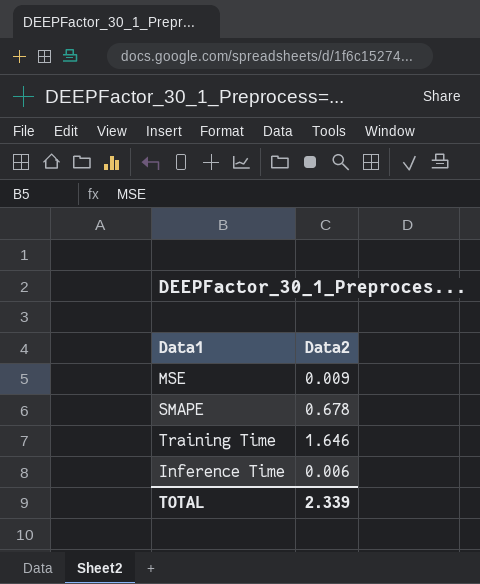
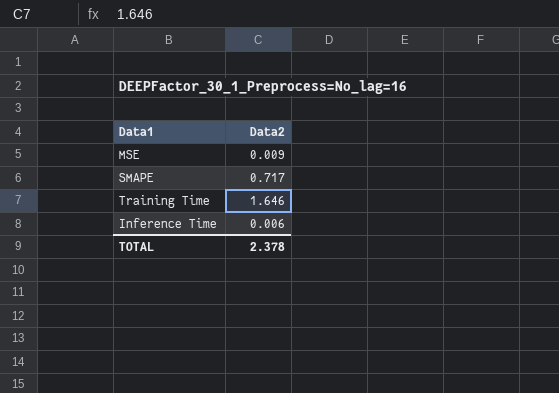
SMAPE | Data2: 0.678 -> 0.717
TOTAL | Data2: 2.339 -> 2.378

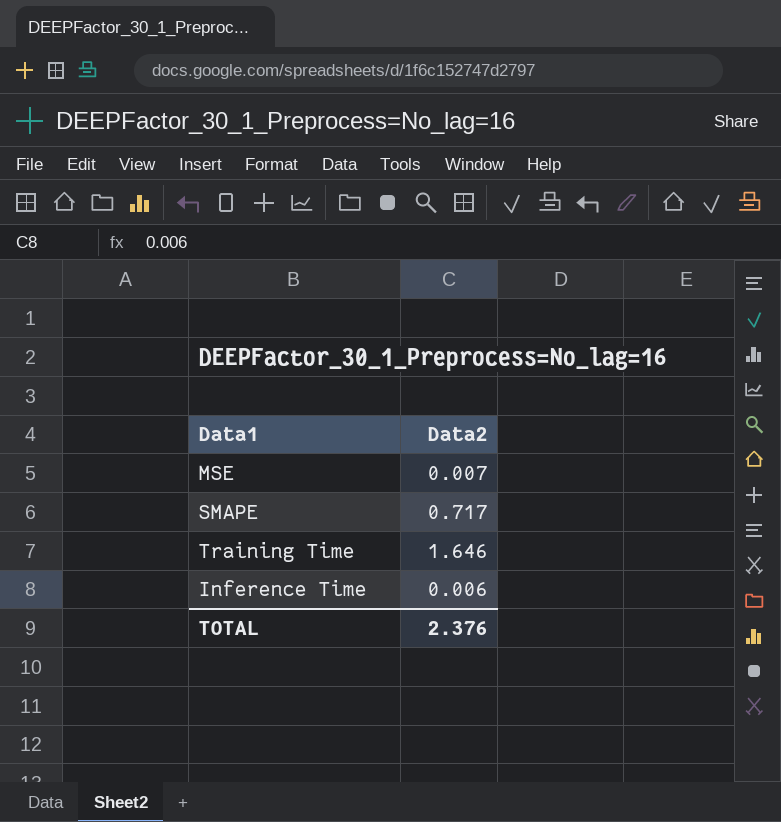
MSE | Data2: 0.009 -> 0.007
TOTAL | Data2: 2.378 -> 2.376

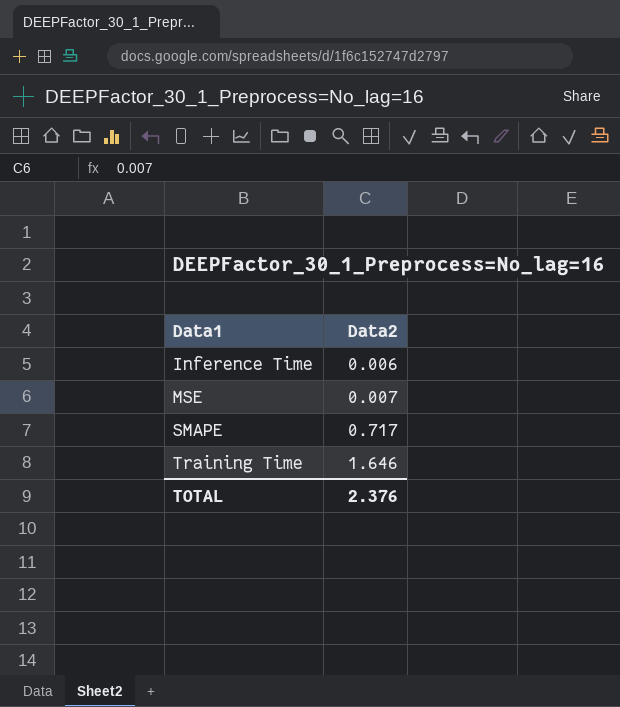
row order: none -> Data1 ascending

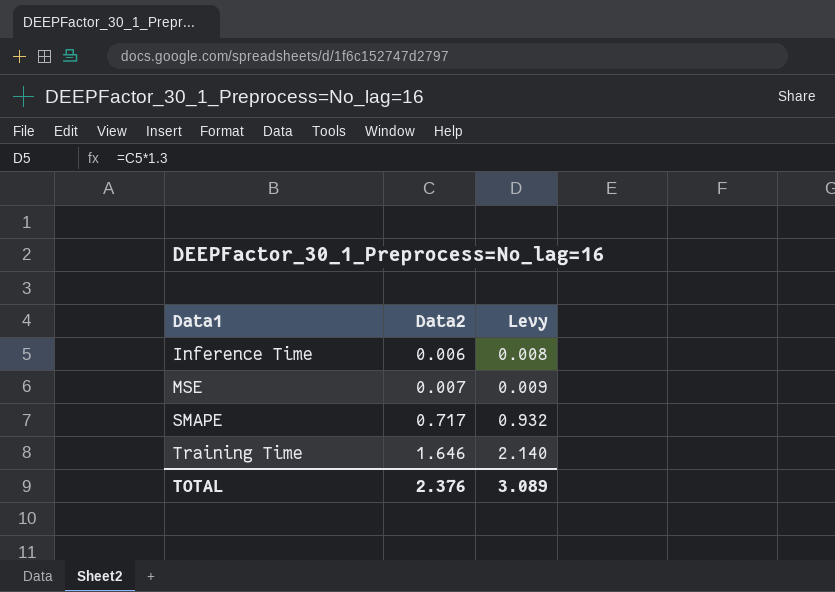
column Levy | formula: none -> [Data2] * 1.3

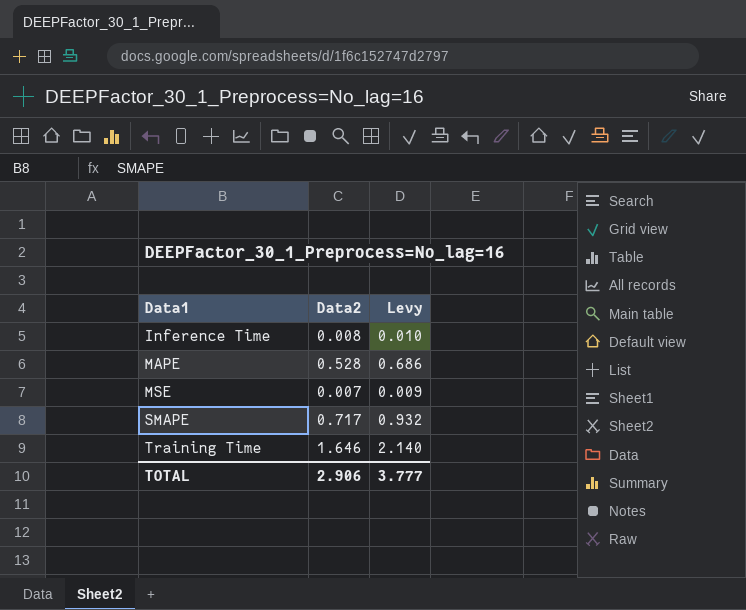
Inference Time | Data2: 0.006 -> 0.008
Inference Time | Levy: 0.008 -> 0.010
row MAPE: none -> 0.528 | 0.686
TOTAL | Data2: 2.376 -> 2.906
TOTAL | Levy: 3.089 -> 3.777

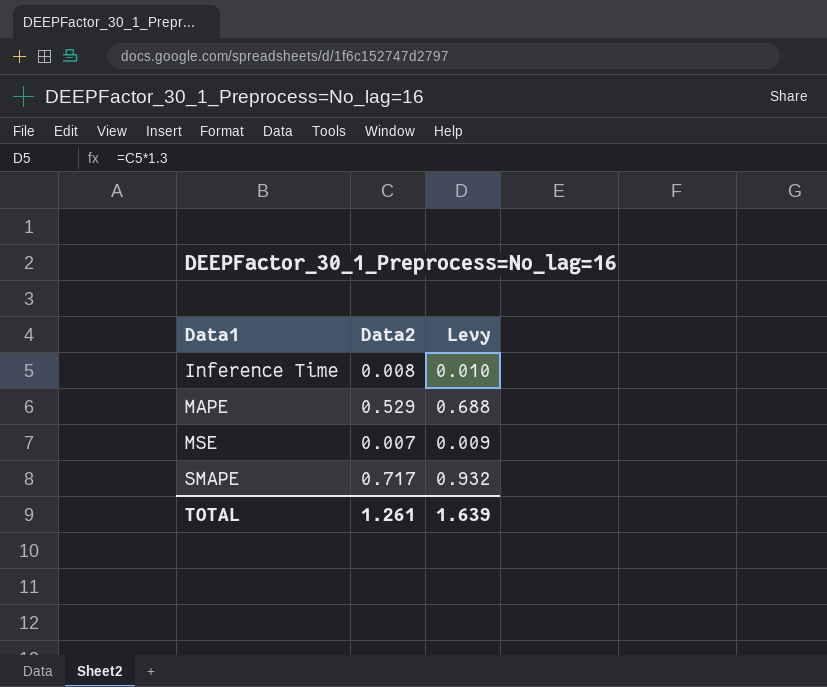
row Training Time: 1.646 | 2.140 -> none
MAPE | Data2: 0.528 -> 0.529
MAPE | Levy: 0.686 -> 0.688
TOTAL | Data2: 2.906 -> 1.261
TOTAL | Levy: 3.777 -> 1.639

